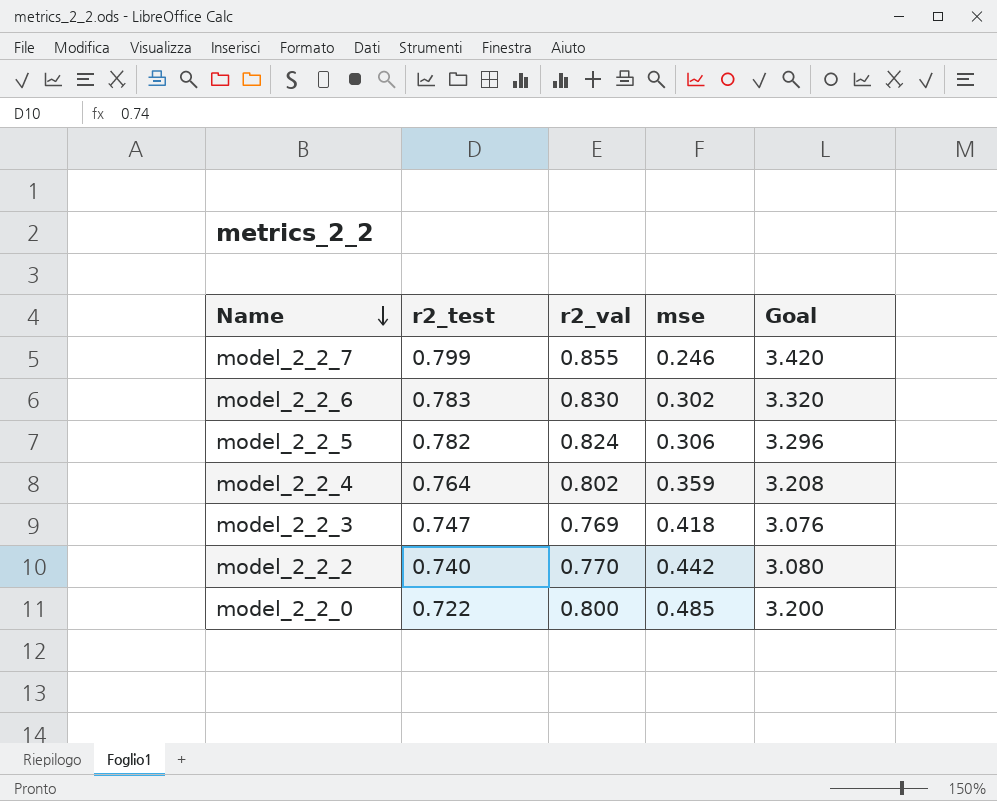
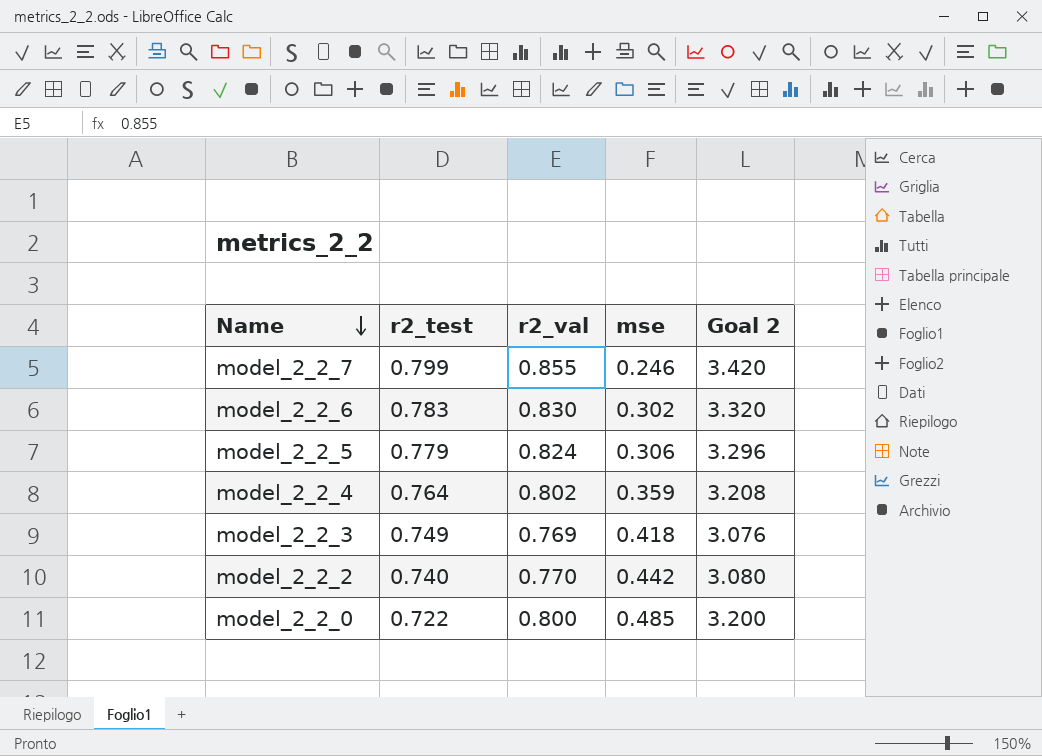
column name: Goal -> Goal 2
model_2_2_5 | r2_test: 0.782 -> 0.779
model_2_2_3 | r2_test: 0.747 -> 0.749

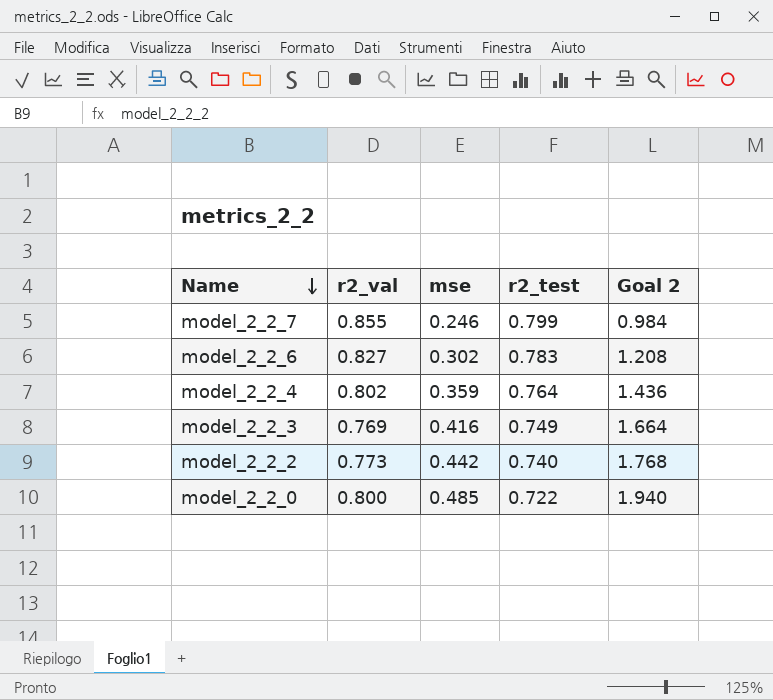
column r2_test | position: 2 -> 4
column Goal 2 | formula: [r2_val] * 4 -> [mse] * 4
row model_2_2_5: 0.779 | 0.824 | 0.306 | 3.296 -> none
model_2_2_6 | r2_val: 0.830 -> 0.827
model_2_2_3 | mse: 0.418 -> 0.416
model_2_2_2 | r2_val: 0.770 -> 0.773

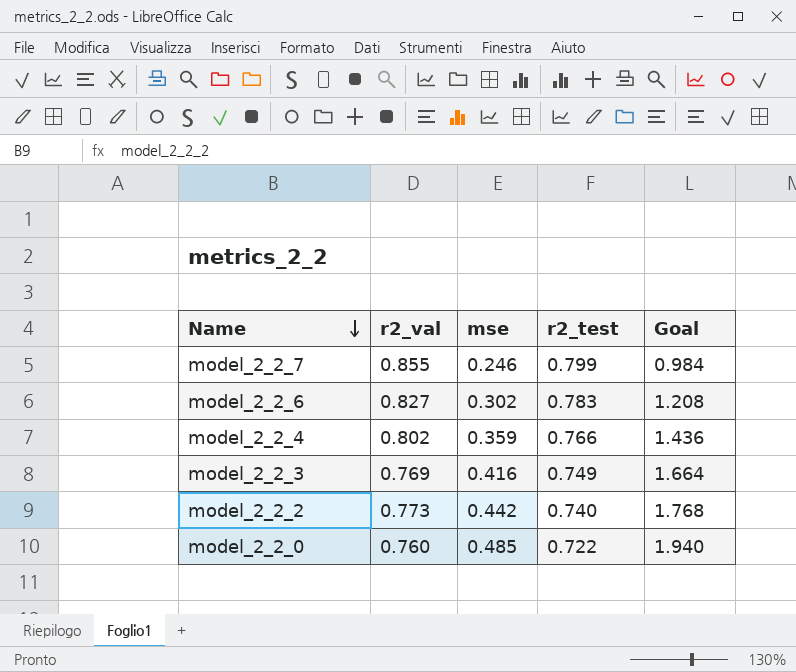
column name: Goal 2 -> Goal
model_2_2_4 | r2_test: 0.764 -> 0.766
model_2_2_0 | r2_val: 0.800 -> 0.760

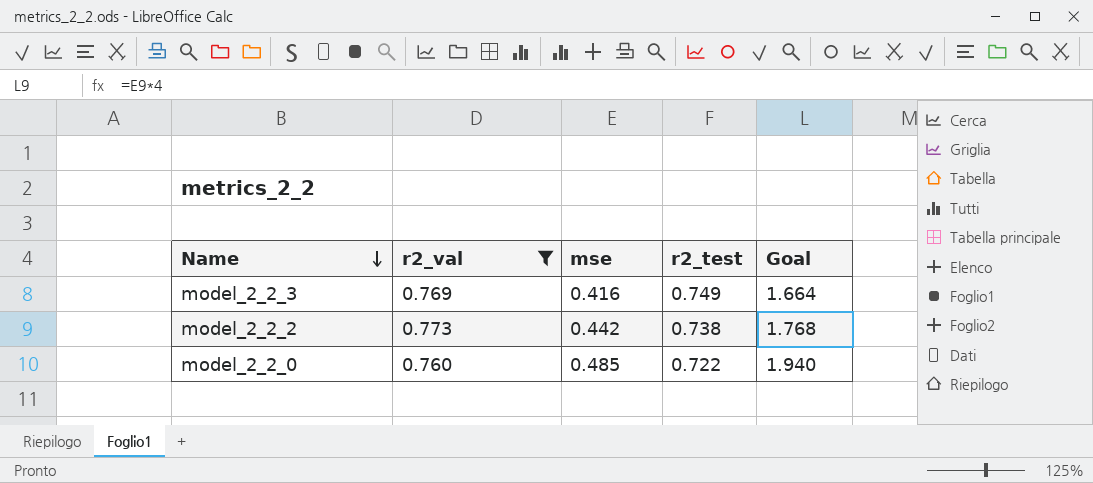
filter: none -> r2_val <= 0.773
model_2_2_2 | r2_test: 0.740 -> 0.738

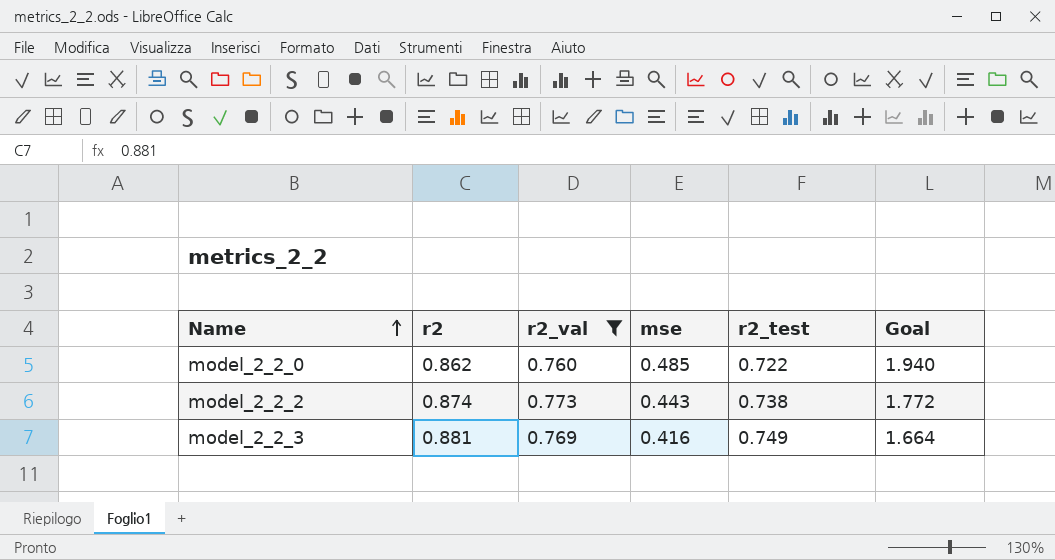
row order: Name descending -> Name ascending
column r2 | position: none -> 2
model_2_2_2 | mse: 0.442 -> 0.443
model_2_2_2 | Goal: 1.768 -> 1.772

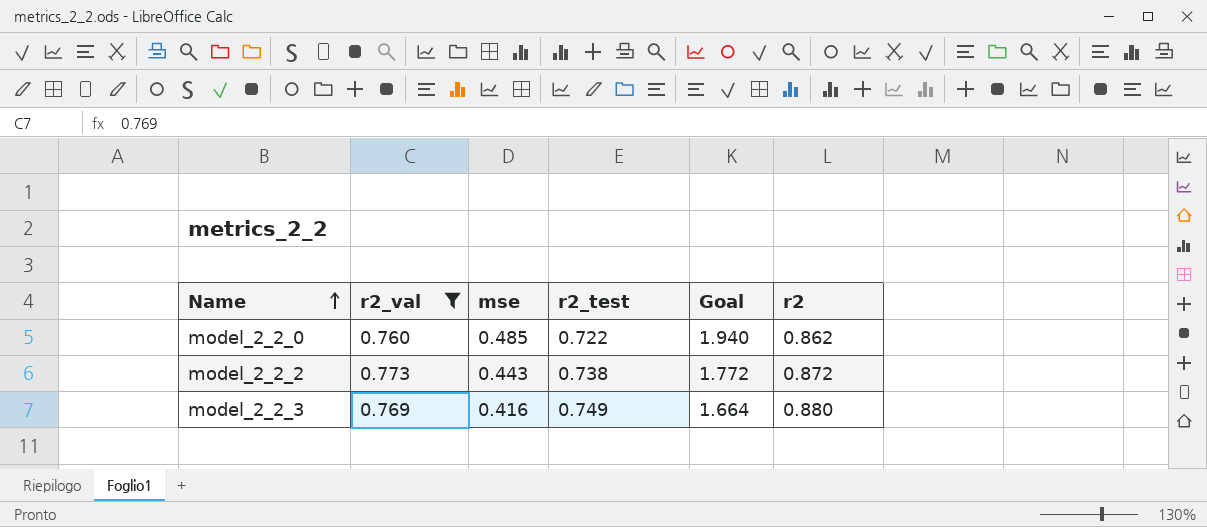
column r2 | position: 2 -> 6
model_2_2_2 | r2: 0.874 -> 0.872
model_2_2_3 | r2: 0.881 -> 0.880

